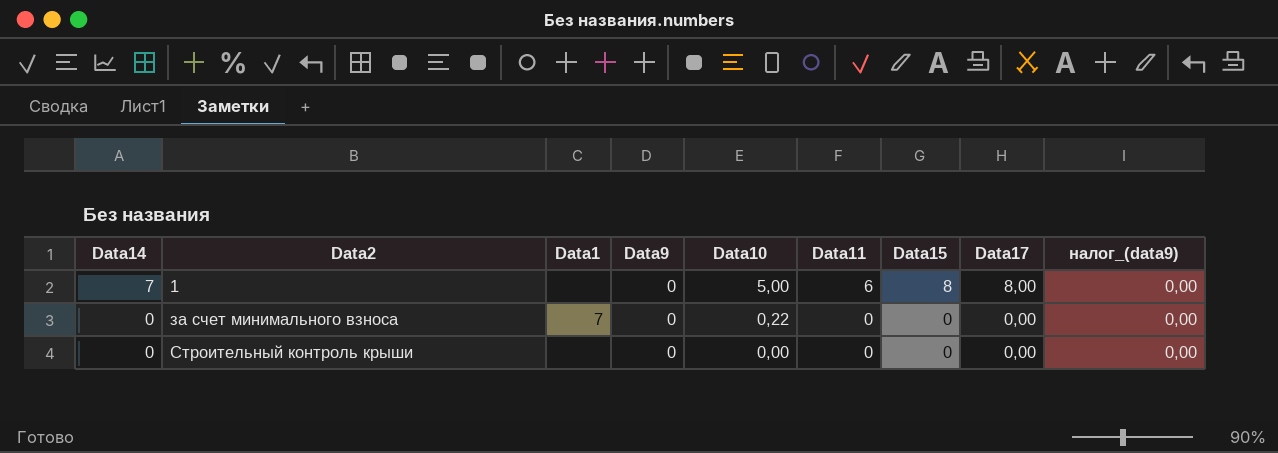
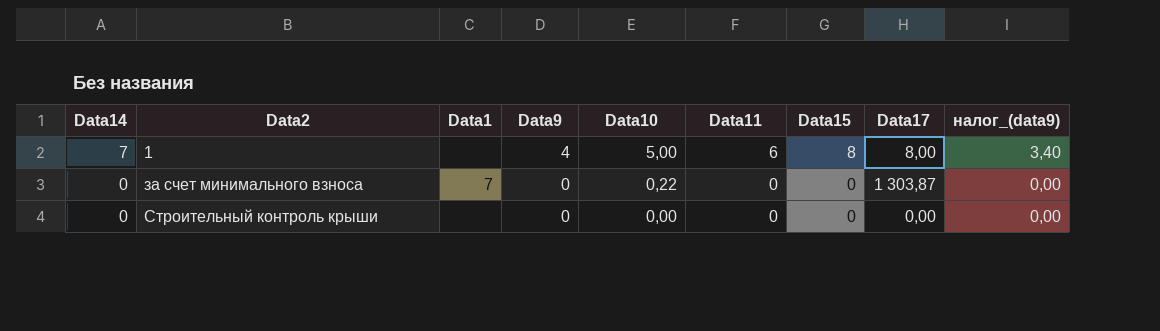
1 | Data9: 0 -> 4
1 | налог_(data9): 0,00 -> 3,40
за счет минимального взноса | Data17: 0,00 -> 1 303,87

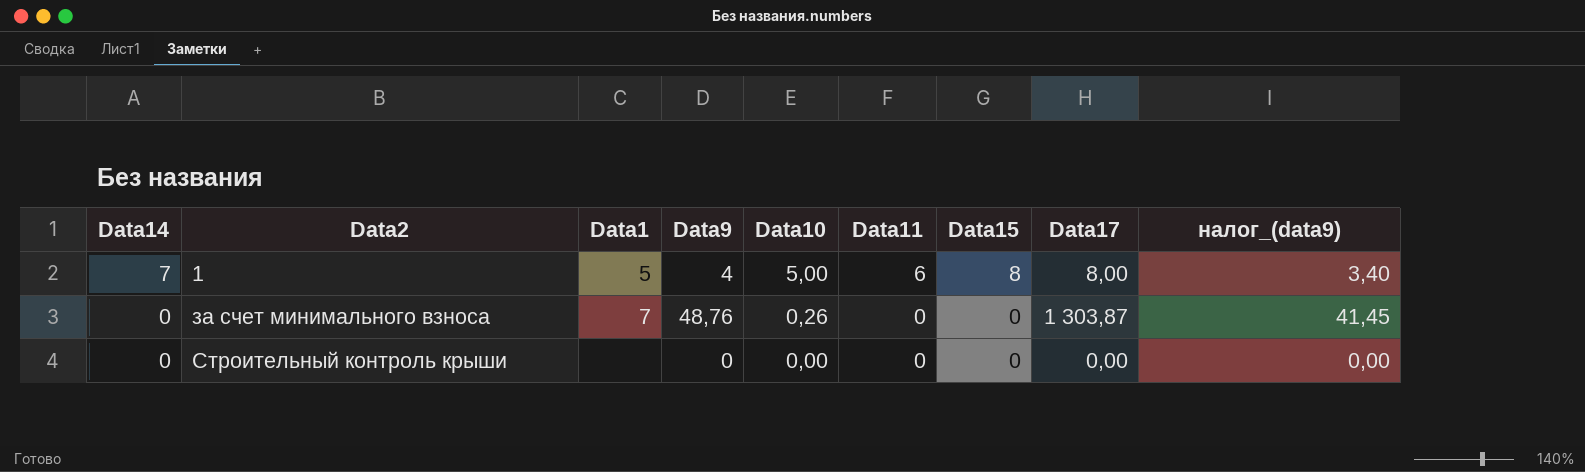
1 | Data1: none -> 5
за счет минимального взноса | Data9: 0 -> 48,76
за счет минимального взноса | Data10: 0,22 -> 0,26
за счет минимального взноса | налог_(data9): 0,00 -> 41,45

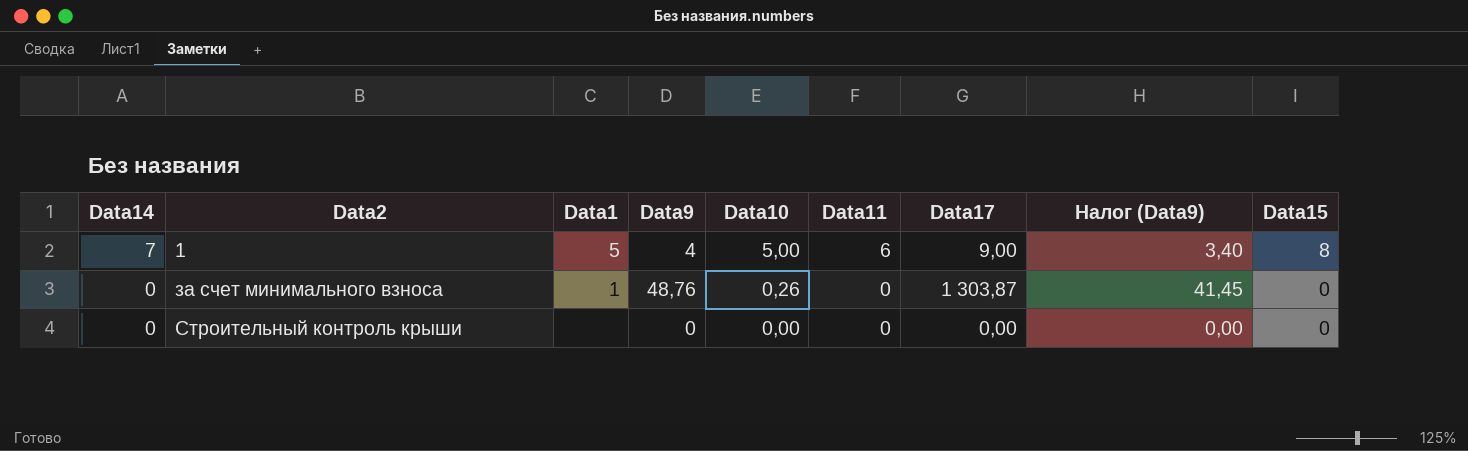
column name: налог_(data9) -> Налог (Data9)
column Data15 | position: 7 -> 9
1 | Data17: 8,00 -> 9,00
за счет минимального взноса | Data1: 7 -> 1

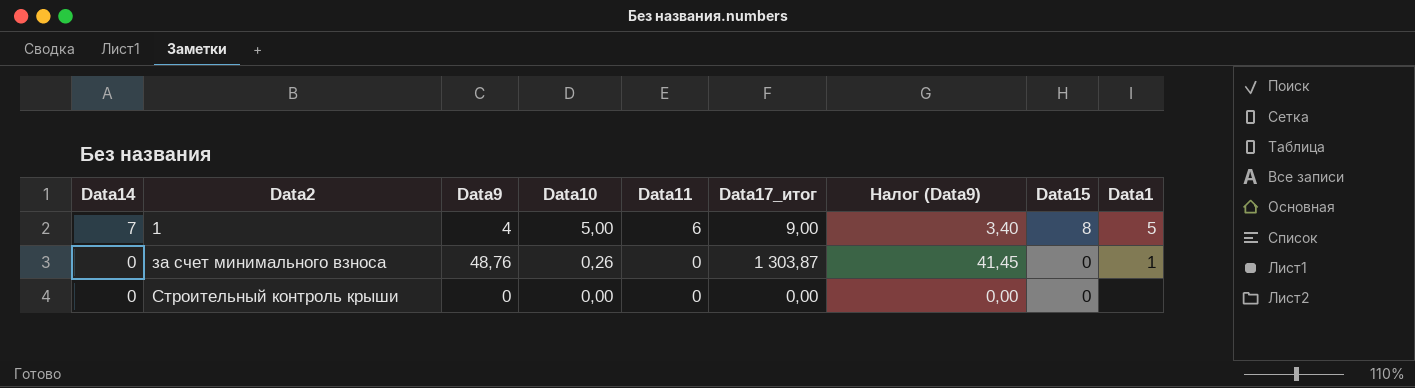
column name: Data17 -> Data17_итог
column Data1 | position: 3 -> 9

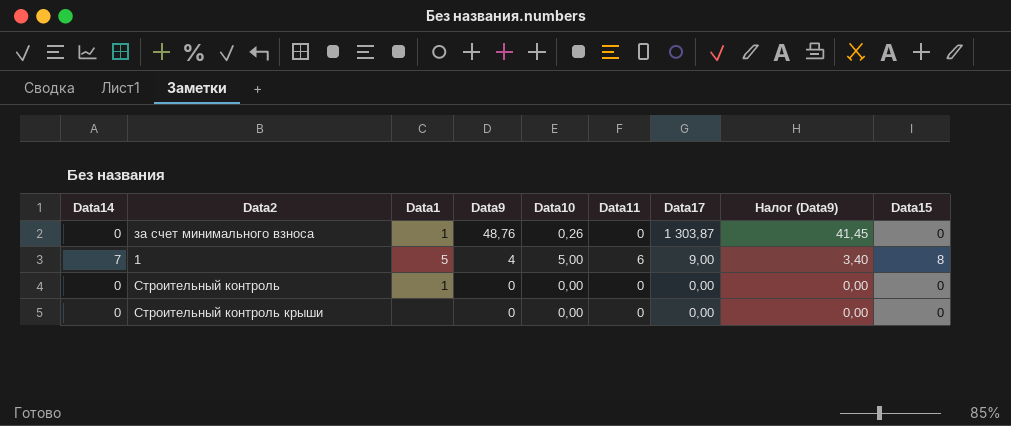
row order: Data14 descending -> Data9 descending
column Data1 | position: 9 -> 3
column name: Data17_итог -> Data17
row Строительный контроль: none -> 0 | 1 | 0 | 0,00 | 0 | 0,00 | 0,00 | 0

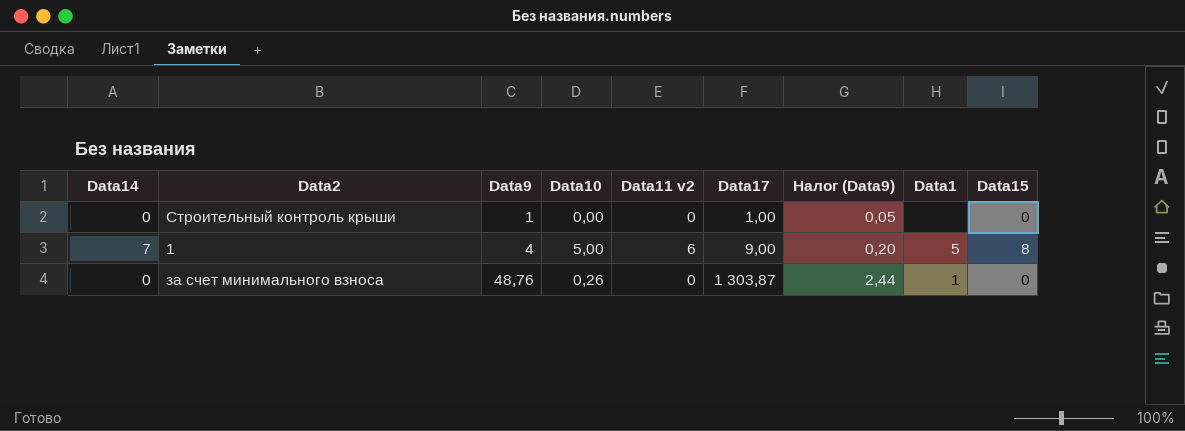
row order: Data9 descending -> Data9 ascending
column name: Data11 -> Data11 v2
column Налог (Data9) | formula: [Data9] * 0,85 -> [Data9] * 0,05
column Data1 | position: 3 -> 8
row Строительный контроль: 0 | 1 | 0 | 0,00 | 0 | 0,00 | 0,00 | 0 -> none
Строительный контроль крыши | Data9: 0 -> 1
Строительный контроль крыши | Data17: 0,00 -> 1,00

